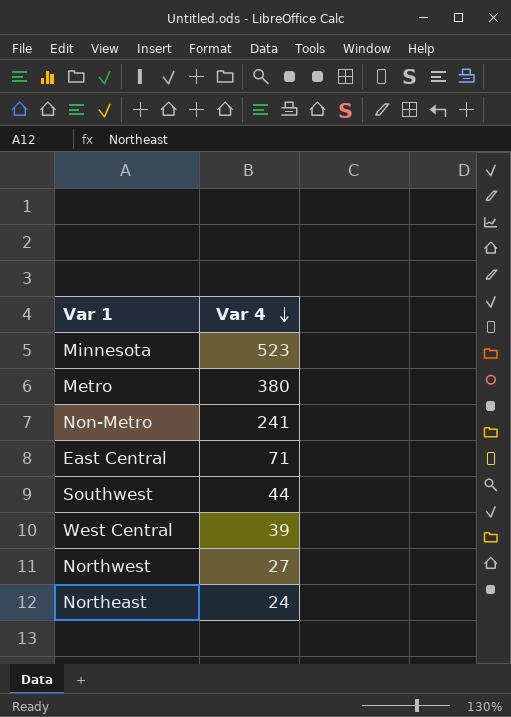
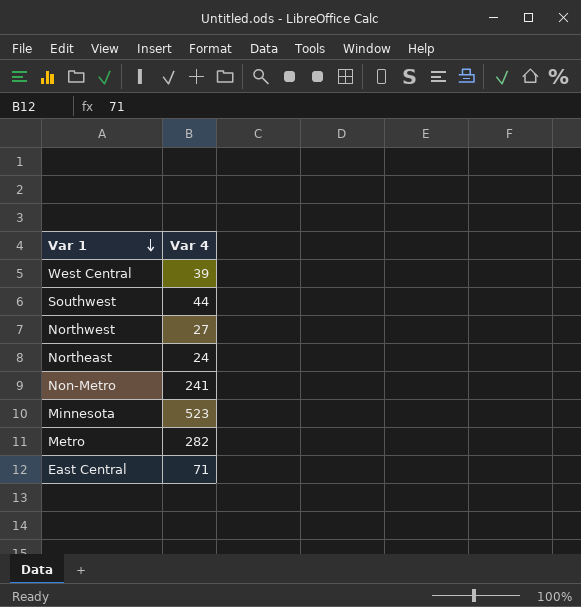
row order: Var 4 descending -> Var 1 descending
Metro | Var 4: 380 -> 282

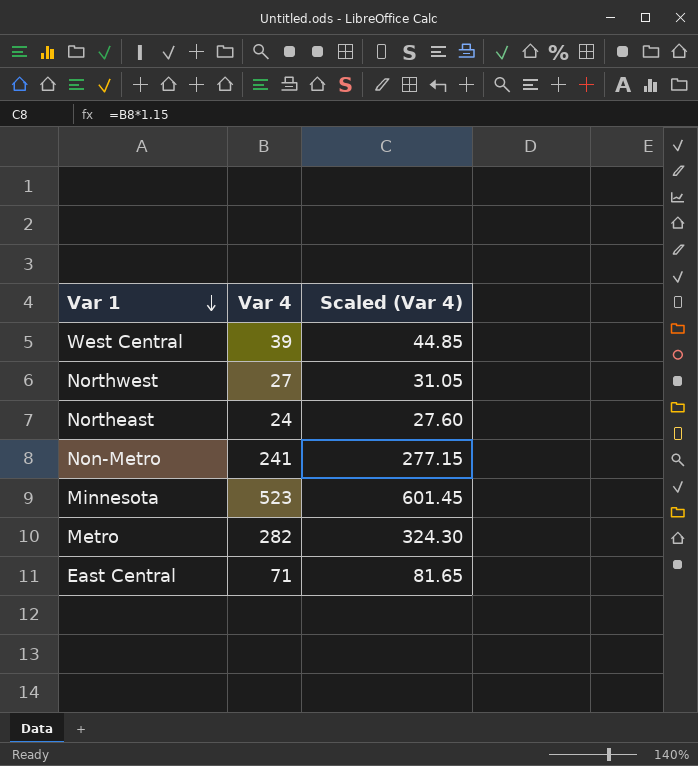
column Scaled (Var 4) | formula: none -> [Var 4] * 1.15
row Southwest: 44 -> none

